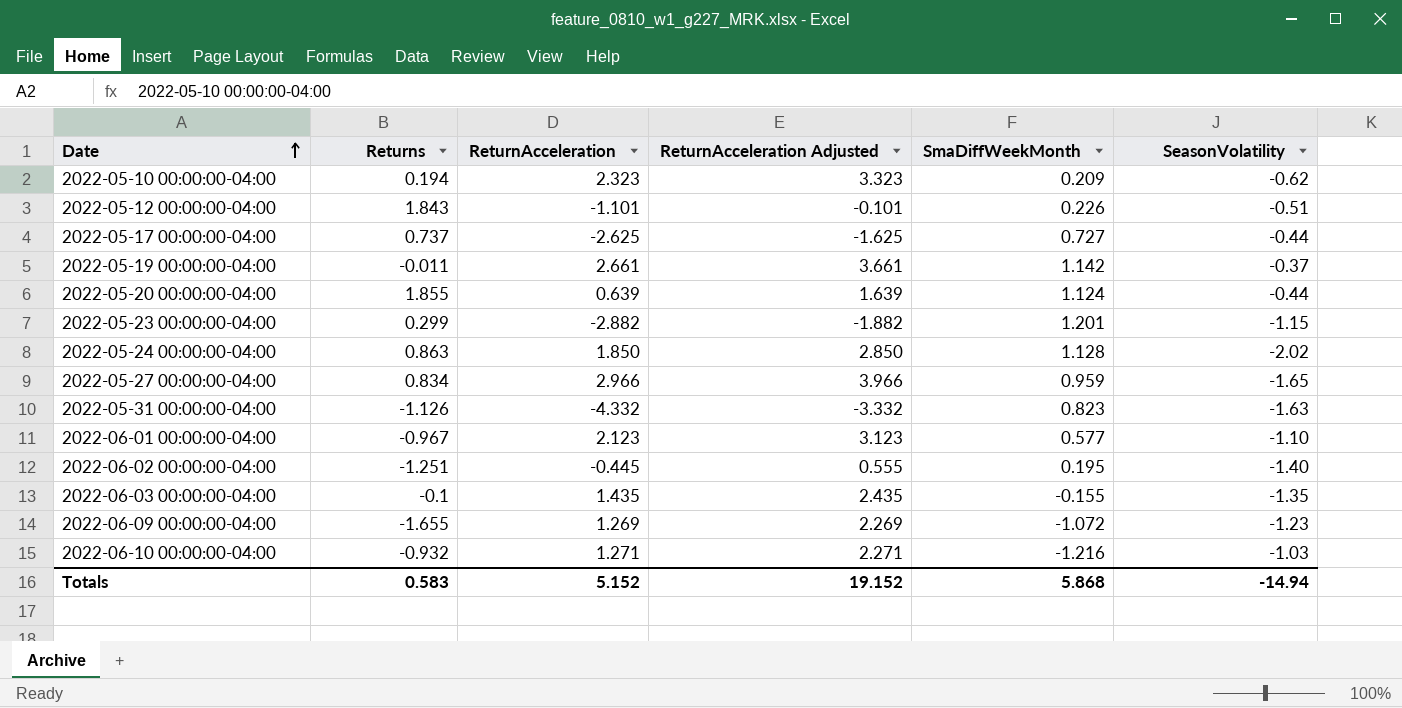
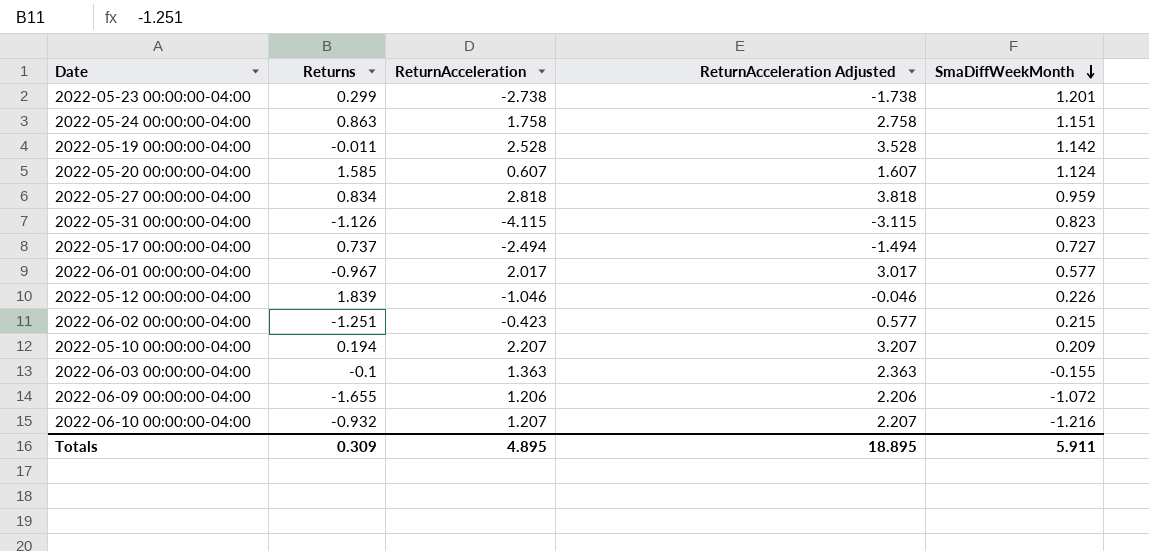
row order: Date ascending -> SmaDiffWeekMonth descending
column SeasonVolatility | position: 6 -> none
2022-05-23 00:00:00-04:00 | ReturnAcceleration: -2.882 -> -2.738
2022-05-23 00:00:00-04:00 | ReturnAcceleration Adjusted: -1.882 -> -1.738
2022-05-24 00:00:00-04:00 | ReturnAcceleration: 1.850 -> 1.758
2022-05-24 00:00:00-04:00 | ReturnAcceleration Adjusted: 2.850 -> 2.758
2022-05-24 00:00:00-04:00 | SmaDiffWeekMonth: 1.128 -> 1.151
2022-05-19 00:00:00-04:00 | ReturnAcceleration: 2.661 -> 2.528
2022-05-19 00:00:00-04:00 | ReturnAcceleration Adjusted: 3.661 -> 3.528
2022-05-20 00:00:00-04:00 | Returns: 1.855 -> 1.585
2022-05-20 00:00:00-04:00 | ReturnAcceleration: 0.639 -> 0.607
2022-05-20 00:00:00-04:00 | ReturnAcceleration Adjusted: 1.639 -> 1.607
2022-05-27 00:00:00-04:00 | ReturnAcceleration: 2.966 -> 2.818
2022-05-27 00:00:00-04:00 | ReturnAcceleration Adjusted: 3.966 -> 3.818
2022-05-31 00:00:00-04:00 | ReturnAcceleration: -4.332 -> -4.115
2022-05-31 00:00:00-04:00 | ReturnAcceleration Adjusted: -3.332 -> -3.115
2022-05-17 00:00:00-04:00 | ReturnAcceleration: -2.625 -> -2.494
2022-05-17 00:00:00-04:00 | ReturnAcceleration Adjusted: -1.625 -> -1.494
2022-06-01 00:00:00-04:00 | ReturnAcceleration: 2.123 -> 2.017
2022-06-01 00:00:00-04:00 | ReturnAcceleration Adjusted: 3.123 -> 3.017
2022-05-12 00:00:00-04:00 | Returns: 1.843 -> 1.839
2022-05-12 00:00:00-04:00 | ReturnAcceleration: -1.101 -> -1.046
2022-05-12 00:00:00-04:00 | ReturnAcceleration Adjusted: -0.101 -> -0.046
2022-06-02 00:00:00-04:00 | ReturnAcceleration: -0.445 -> -0.423
2022-06-02 00:00:00-04:00 | ReturnAcceleration Adjusted: 0.555 -> 0.577
2022-06-02 00:00:00-04:00 | SmaDiffWeekMonth: 0.195 -> 0.215
2022-05-10 00:00:00-04:00 | ReturnAcceleration: 2.323 -> 2.207
2022-05-10 00:00:00-04:00 | ReturnAcceleration Adjusted: 3.323 -> 3.207
2022-06-03 00:00:00-04:00 | ReturnAcceleration: 1.435 -> 1.363
2022-06-03 00:00:00-04:00 | ReturnAcceleration Adjusted: 2.435 -> 2.363
2022-06-09 00:00:00-04:00 | ReturnAcceleration: 1.269 -> 1.206
2022-06-09 00:00:00-04:00 | ReturnAcceleration Adjusted: 2.269 -> 2.206
2022-06-10 00:00:00-04:00 | ReturnAcceleration: 1.271 -> 1.207
2022-06-10 00:00:00-04:00 | ReturnAcceleration Adjusted: 2.271 -> 2.207
Totals | Returns: 0.583 -> 0.309
Totals | ReturnAcceleration: 5.152 -> 4.895
Totals | ReturnAcceleration Adjusted: 19.152 -> 18.895
Totals | SmaDiffWeekMonth: 5.868 -> 5.911

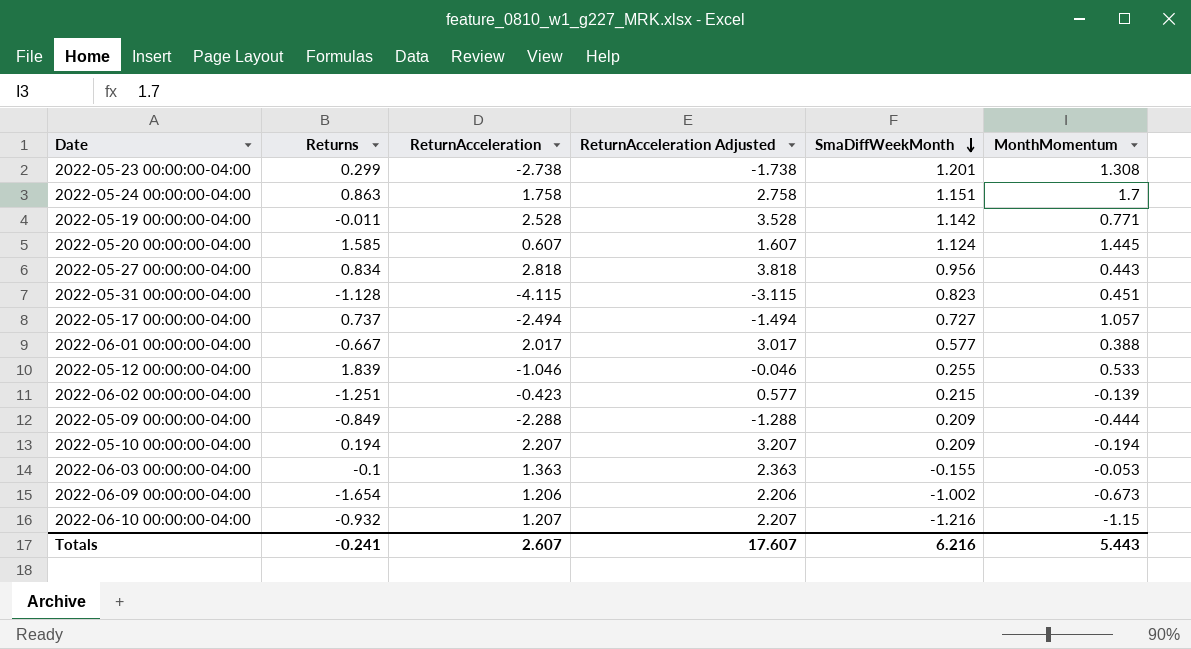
column MonthMomentum | position: none -> 6
2022-05-27 00:00:00-04:00 | SmaDiffWeekMonth: 0.959 -> 0.956
2022-05-31 00:00:00-04:00 | Returns: -1.126 -> -1.128
2022-06-01 00:00:00-04:00 | Returns: -0.967 -> -0.667
2022-05-12 00:00:00-04:00 | SmaDiffWeekMonth: 0.226 -> 0.255
row 2022-05-09 00:00:00-04:00: none -> -0.849 | -2.288 | -1.288 | 0.209 | -0.444
2022-06-09 00:00:00-04:00 | Returns: -1.655 -> -1.654
2022-06-09 00:00:00-04:00 | SmaDiffWeekMonth: -1.072 -> -1.002
Totals | Returns: 0.309 -> -0.241
Totals | ReturnAcceleration: 4.895 -> 2.607
Totals | ReturnAcceleration Adjusted: 18.895 -> 17.607
Totals | SmaDiffWeekMonth: 5.911 -> 6.216

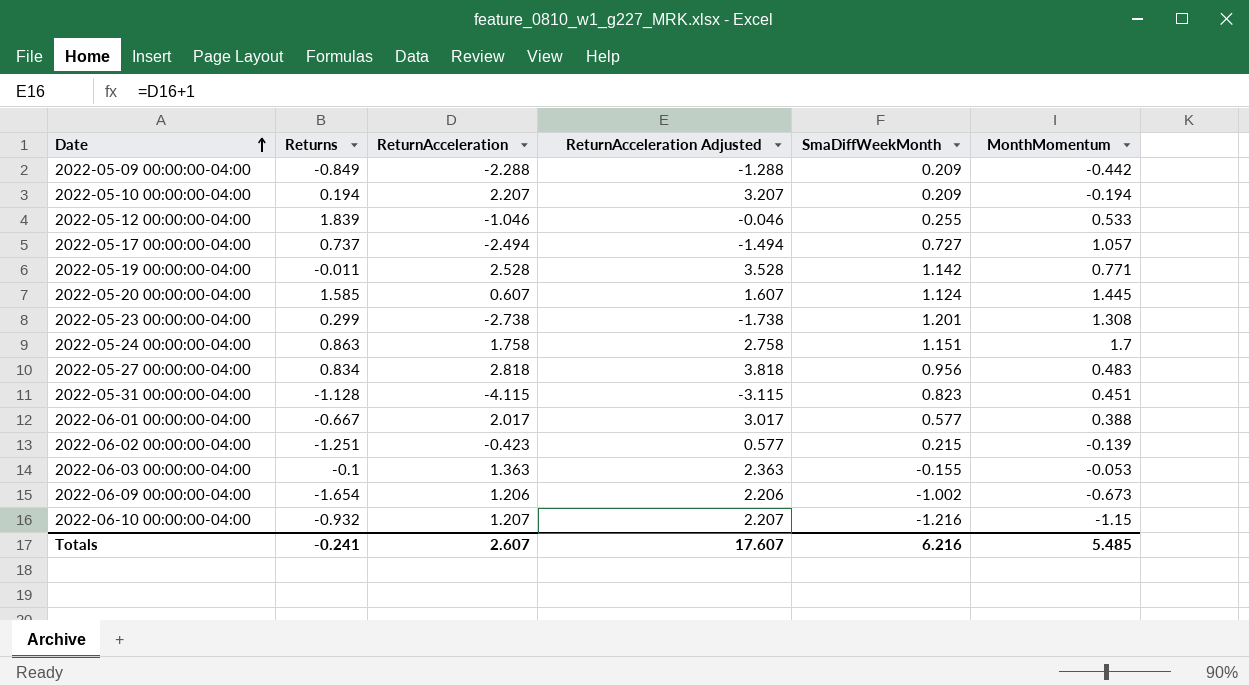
row order: SmaDiffWeekMonth descending -> Date ascending
2022-05-09 00:00:00-04:00 | MonthMomentum: -0.444 -> -0.442
2022-05-27 00:00:00-04:00 | MonthMomentum: 0.443 -> 0.483
Totals | MonthMomentum: 5.443 -> 5.485

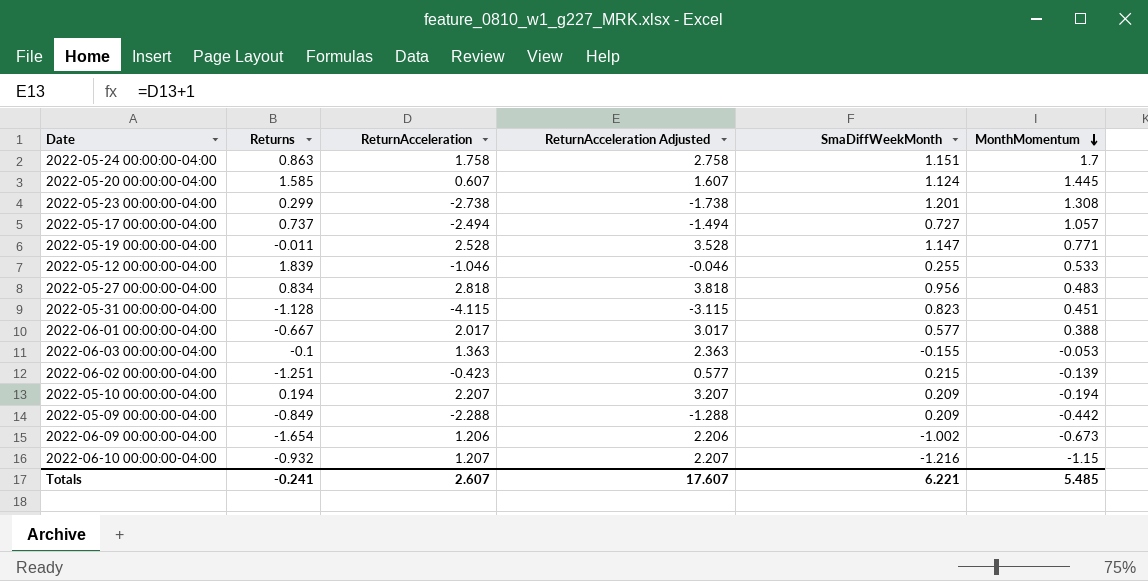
row order: Date ascending -> MonthMomentum descending
2022-05-19 00:00:00-04:00 | SmaDiffWeekMonth: 1.142 -> 1.147
Totals | SmaDiffWeekMonth: 6.216 -> 6.221

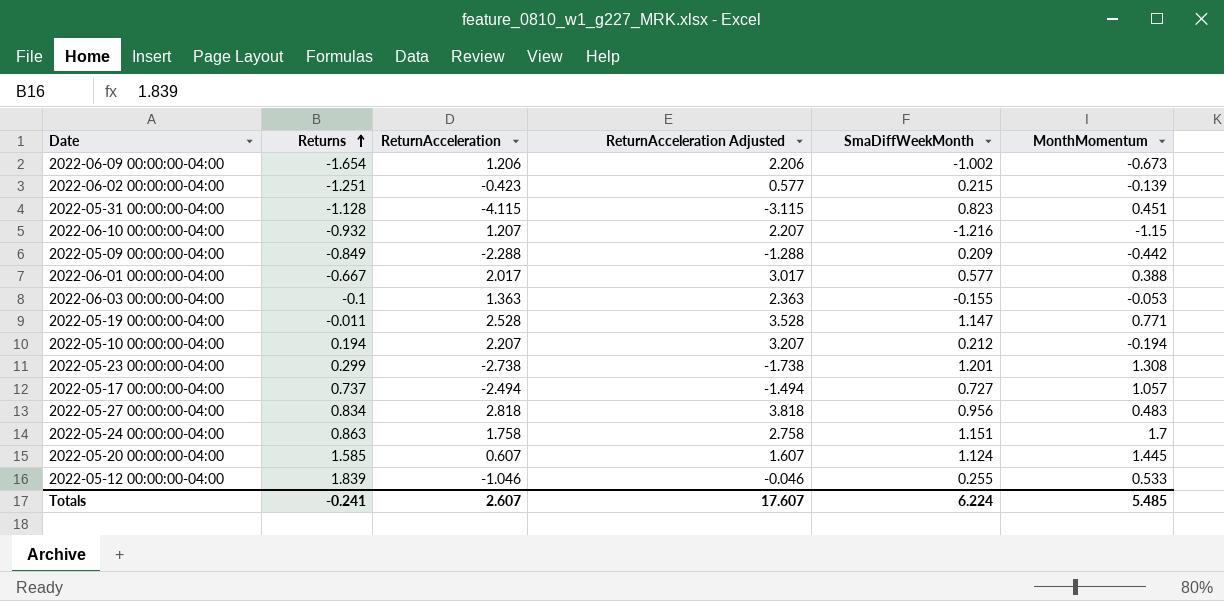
row order: MonthMomentum descending -> Returns ascending
2022-05-10 00:00:00-04:00 | SmaDiffWeekMonth: 0.209 -> 0.212
Totals | SmaDiffWeekMonth: 6.221 -> 6.224

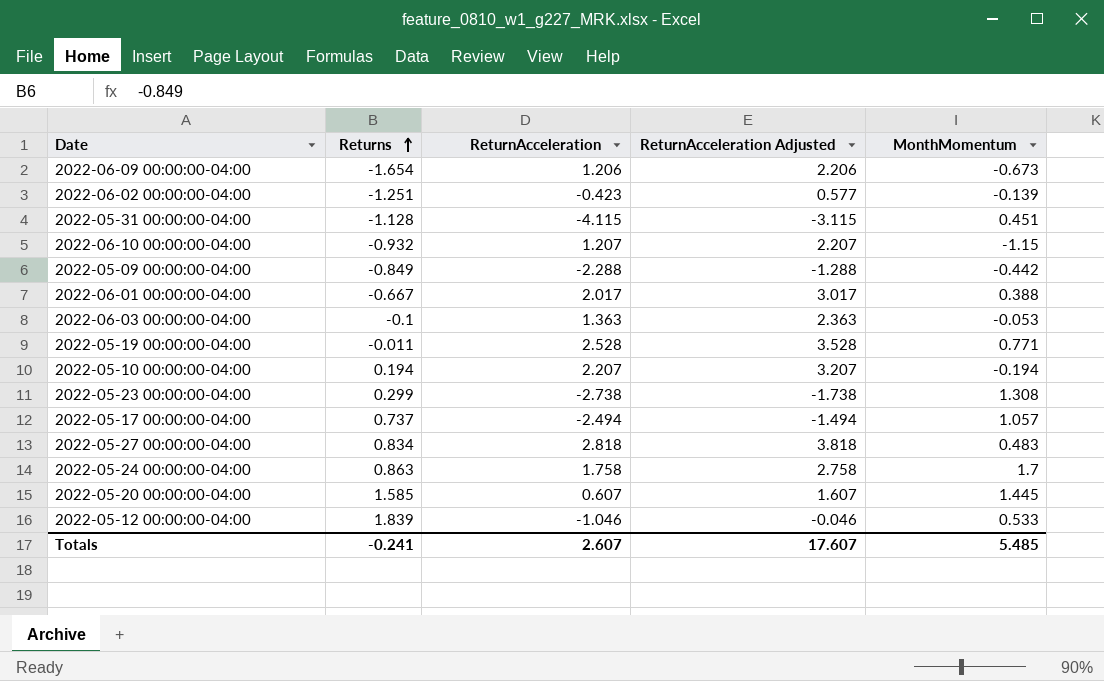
column SmaDiffWeekMonth | position: 5 -> none

